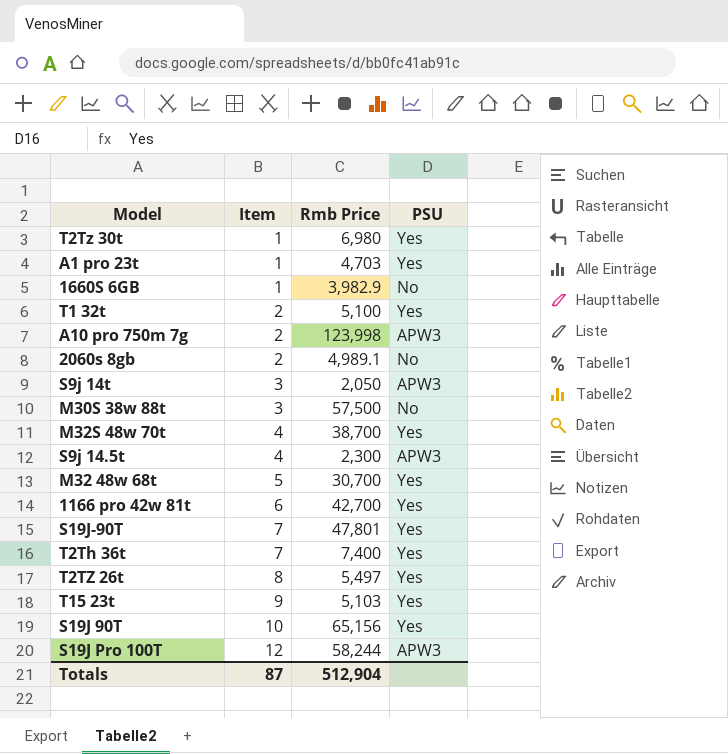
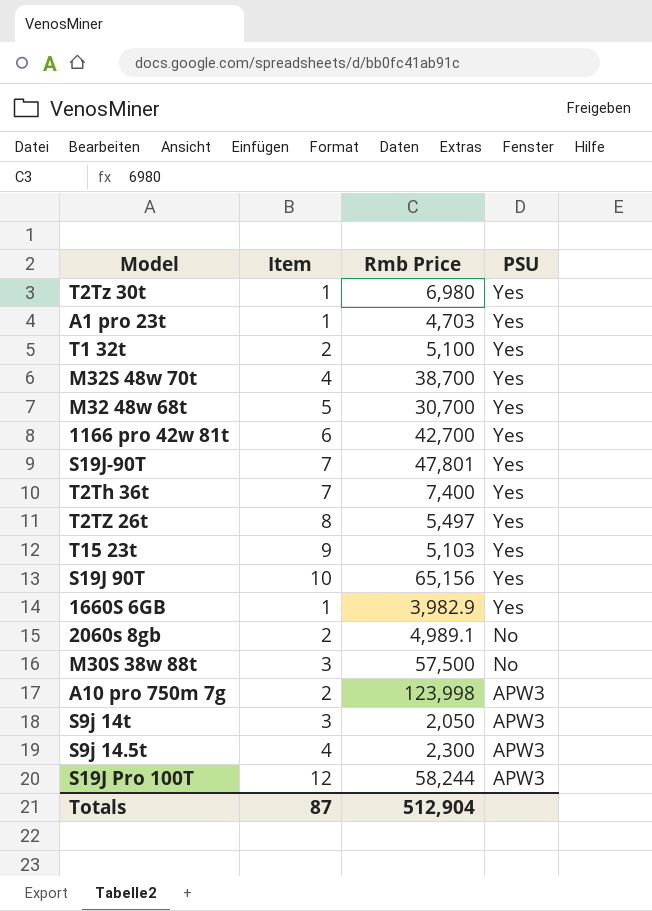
row order: Item ascending -> PSU descending
1660S 6GB | PSU: No -> Yes

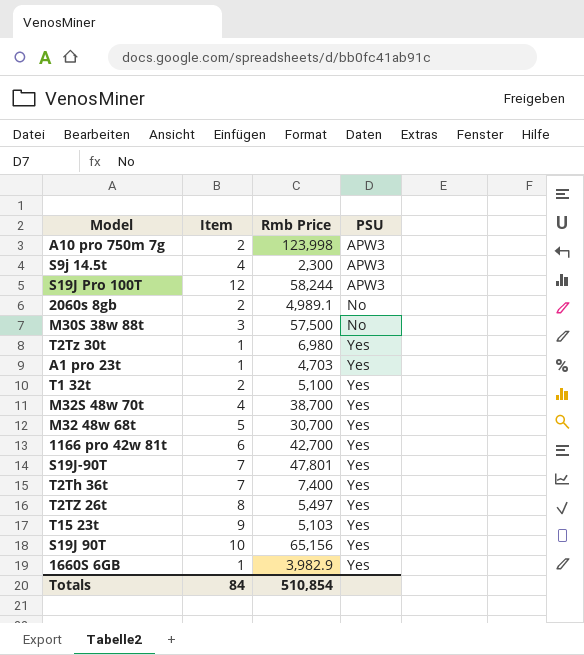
row order: PSU descending -> PSU ascending
row S9j 14t: 3 | 2,050 | APW3 -> none
Totals | Item: 87 -> 84
Totals | Rmb Price: 512,904 -> 510,854

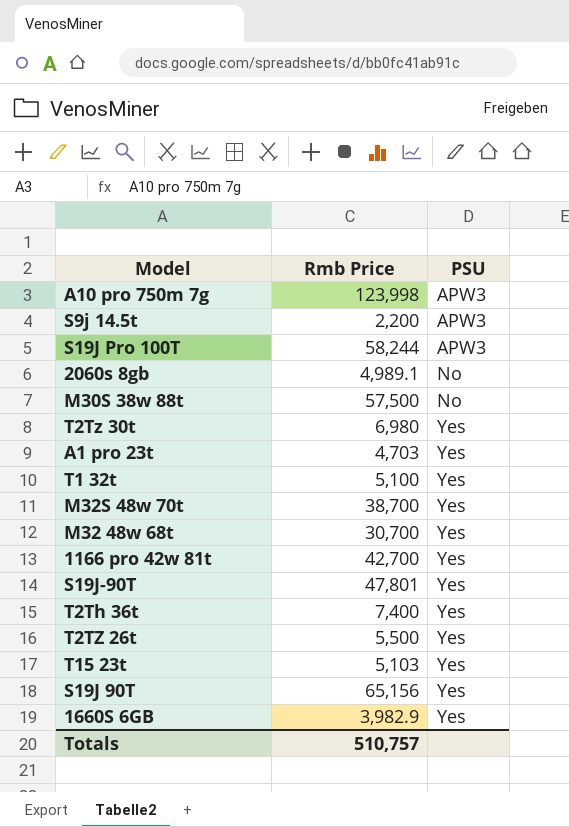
column Item | position: 2 -> none
S9j 14.5t | Rmb Price: 2,300 -> 2,200
T2TZ 26t | Rmb Price: 5,497 -> 5,500
Totals | Rmb Price: 510,854 -> 510,757

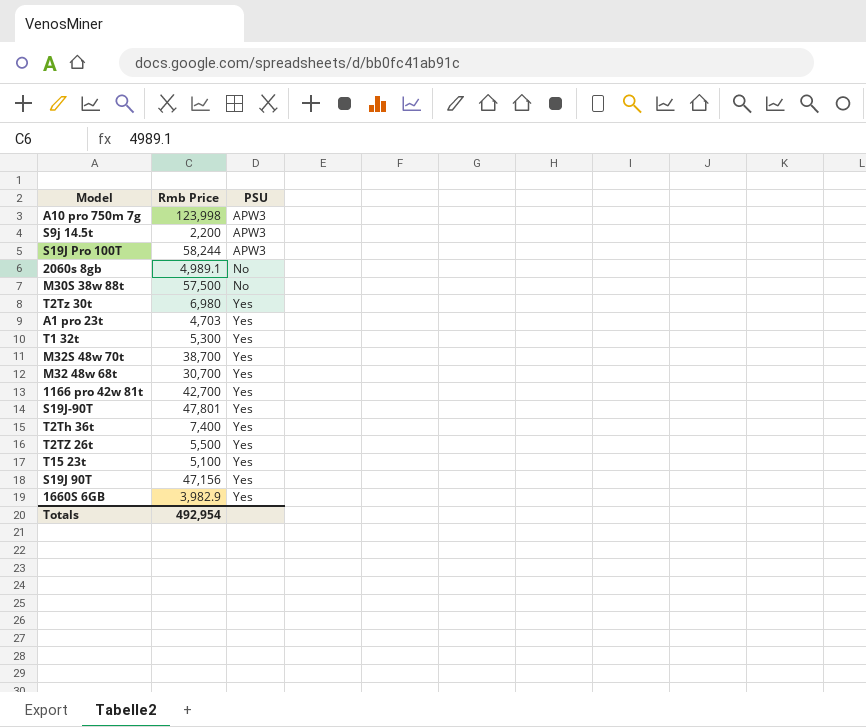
T1 32t | Rmb Price: 5,100 -> 5,300
T15 23t | Rmb Price: 5,103 -> 5,100
S19J 90T | Rmb Price: 65,156 -> 47,156
Totals | Rmb Price: 510,757 -> 492,954

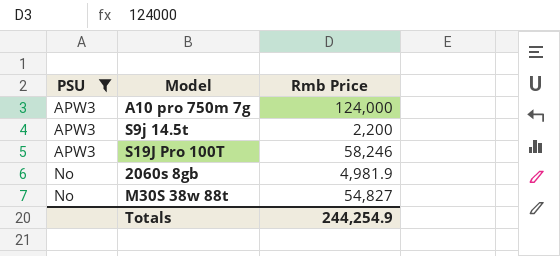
filter: none -> PSU != Yes
column PSU | position: 3 -> 1
A10 pro 750m 7g | Rmb Price: 123,998 -> 124,000
S19J Pro 100T | Rmb Price: 58,244 -> 58,246
2060s 8gb | Rmb Price: 4,989.1 -> 4,981.9
M30S 38w 88t | Rmb Price: 57,500 -> 54,827
Totals | Rmb Price: 492,954 -> 244,254.9

